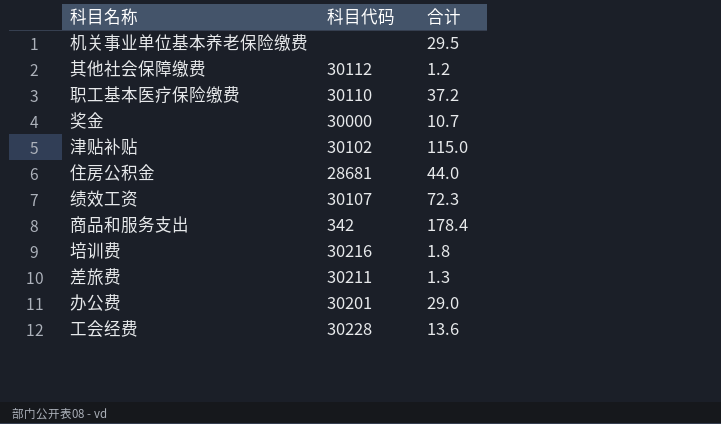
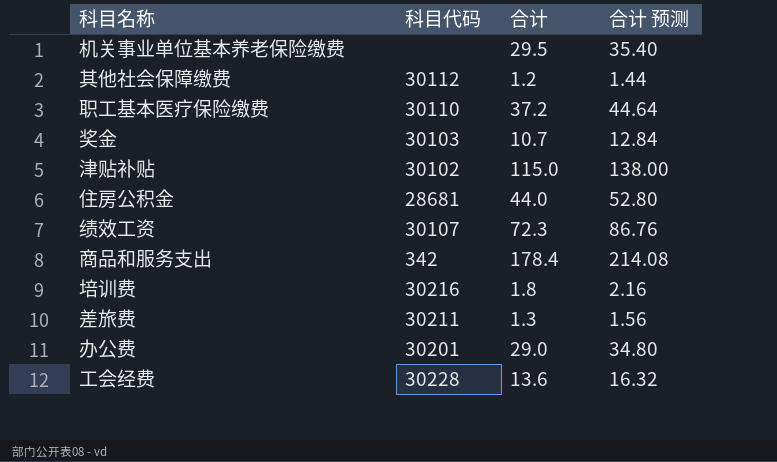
column 合计 预测 | formula: none -> [合计] * 1.2
奖金 | 科目代码: 30000 -> 30103

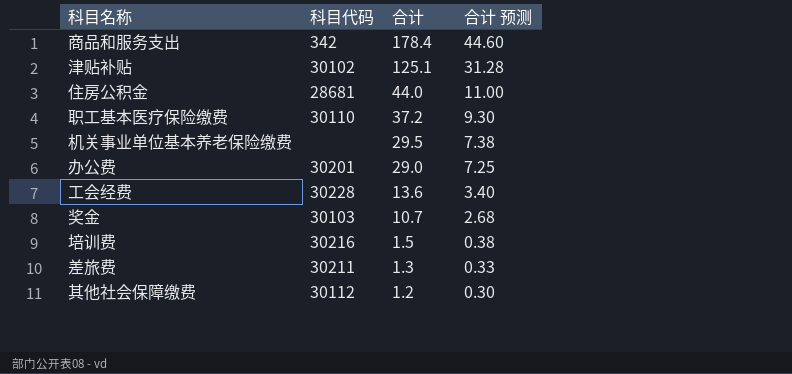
row order: none -> 合计 descending
column 合计 预测 | formula: [合计] * 1.2 -> [合计] * 0.25
row 绩效工资: 30107 | 72.3 | 86.76 -> none
津贴补贴 | 合计: 115.0 -> 125.1
培训费 | 合计: 1.8 -> 1.5

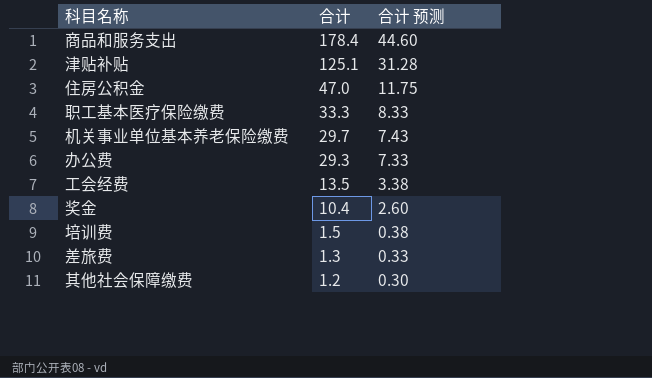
column 科目代码 | position: 2 -> none
住房公积金 | 合计: 44.0 -> 47.0
住房公积金 | 合计 预测: 11.00 -> 11.75
职工基本医疗保险缴费 | 合计: 37.2 -> 33.3
职工基本医疗保险缴费 | 合计 预测: 9.30 -> 8.33
机关事业单位基本养老保险缴费 | 合计: 29.5 -> 29.7
机关事业单位基本养老保险缴费 | 合计 预测: 7.38 -> 7.43
办公费 | 合计: 29.0 -> 29.3
办公费 | 合计 预测: 7.25 -> 7.33
工会经费 | 合计: 13.6 -> 13.5
工会经费 | 合计 预测: 3.40 -> 3.38
奖金 | 合计: 10.7 -> 10.4
奖金 | 合计 预测: 2.68 -> 2.60

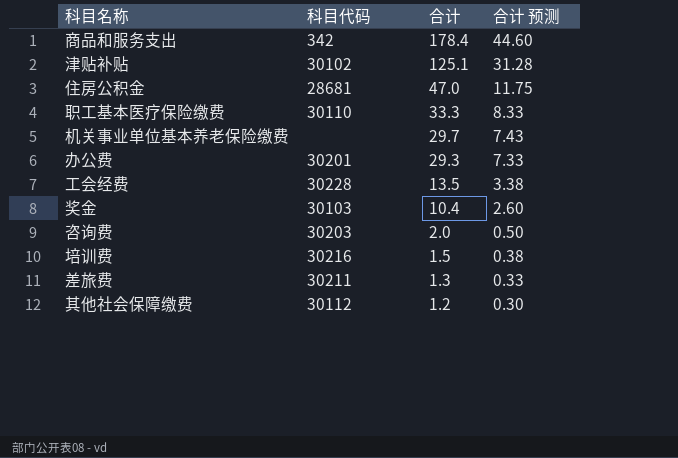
column 科目代码 | position: none -> 2
row 咨询费: none -> 30203 | 2.0 | 0.50

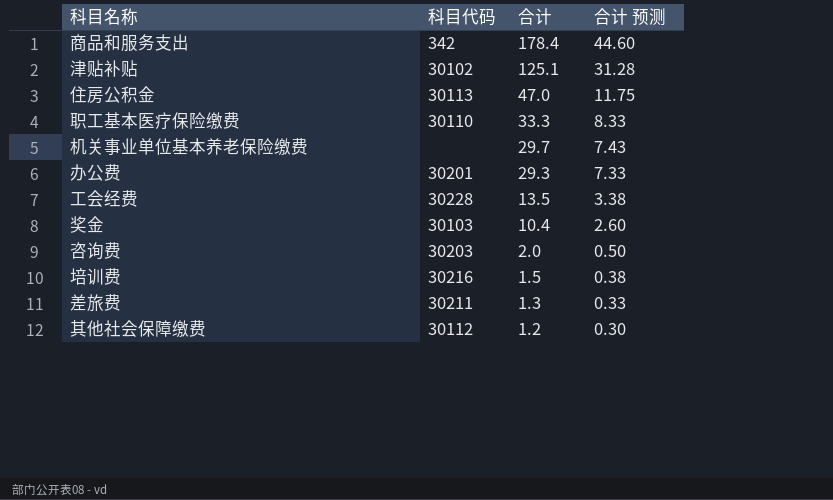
住房公积金 | 科目代码: 28681 -> 30113

